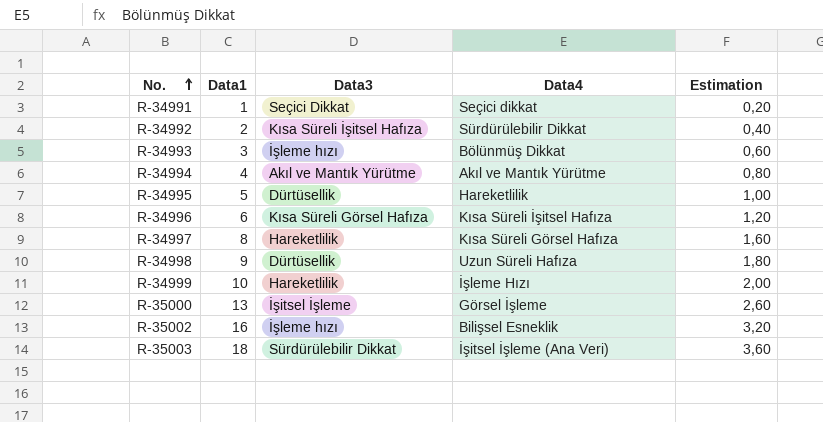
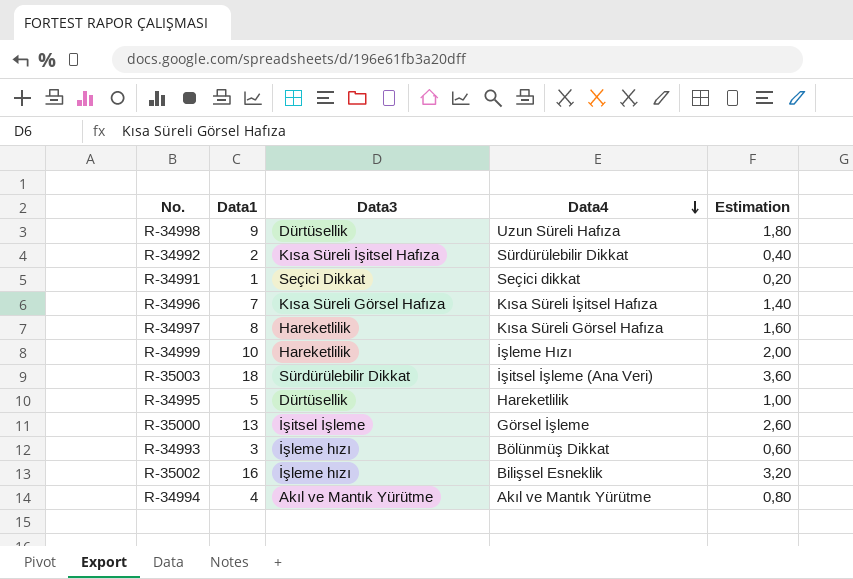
row order: No. ascending -> Data4 descending
R-34996 | Data1: 6 -> 7
R-34996 | Estimation: 1,20 -> 1,40

